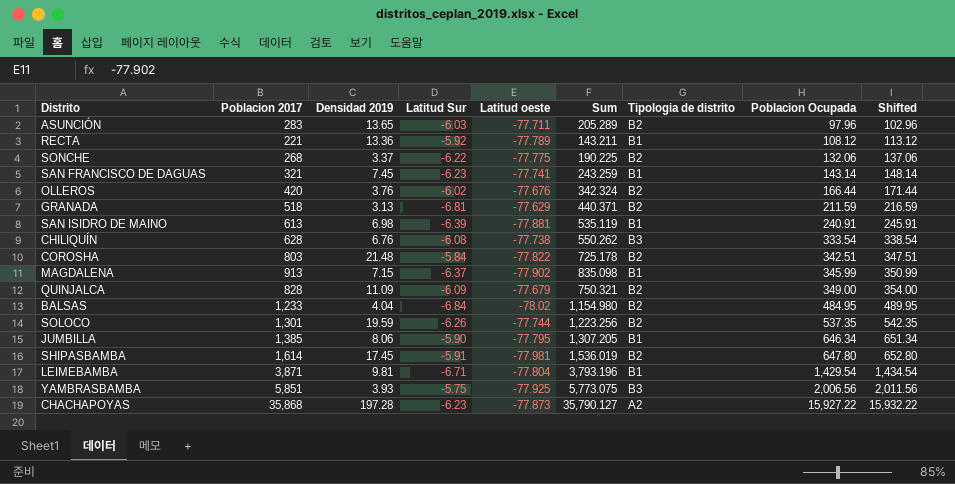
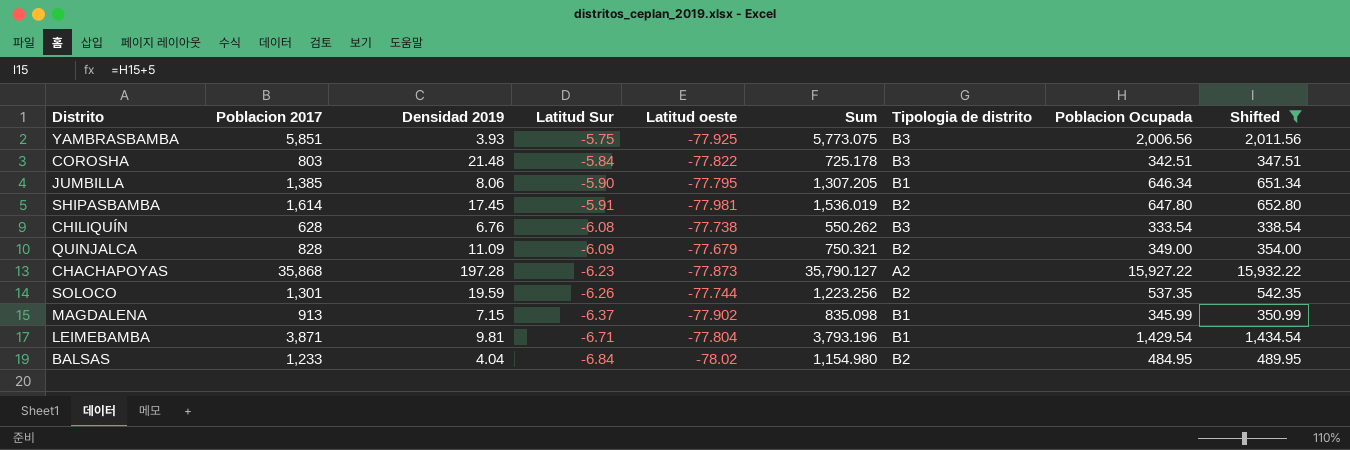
filter: none -> Shifted >= 338.54
row order: Poblacion Ocupada ascending -> Latitud Sur descending
COROSHA | Tipologia de distrito: B2 -> B3

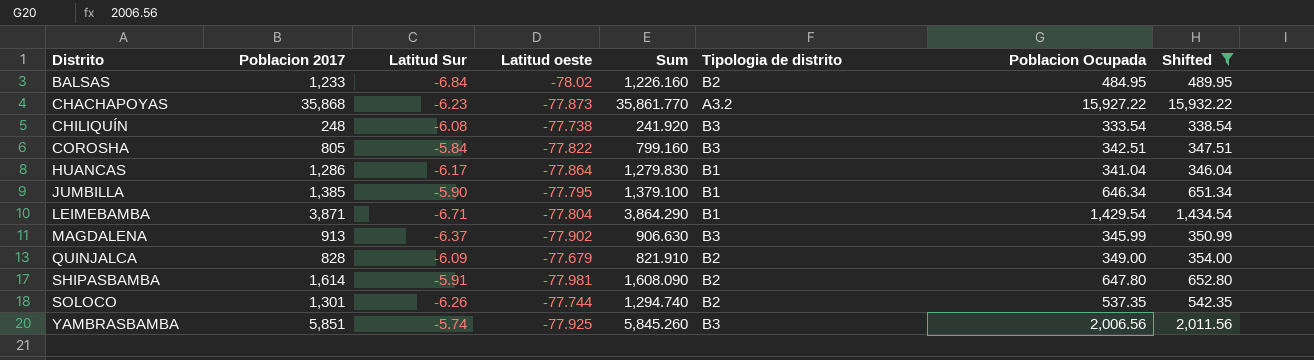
row order: Latitud Sur descending -> Distrito ascending
column Densidad 2019 | position: 3 -> none
column Sum | formula: [Poblacion 2017] + [Latitud oeste] -> [Poblacion 2017] + [Latitud Sur]
CHACHAPOYAS | Tipologia de distrito: A2 -> A3.2
CHILIQUÍN | Poblacion 2017: 628 -> 248
COROSHA | Poblacion 2017: 803 -> 805
row HUANCAS: none -> 1,286 | -6.17 | -77.864 | 1,279.830 | B1 | 341.04 | 346.04
MAGDALENA | Tipologia de distrito: B1 -> B3
YAMBRASBAMBA | Latitud Sur: -5.75 -> -5.74

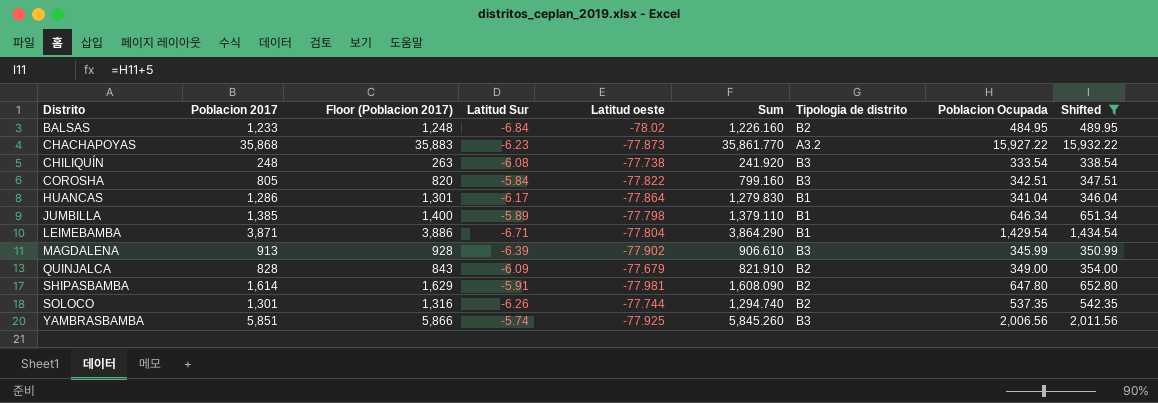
column Floor (Poblacion 2017) | formula: none -> [Poblacion 2017] + 15
JUMBILLA | Latitud Sur: -5.90 -> -5.89
JUMBILLA | Latitud oeste: -77.795 -> -77.798
JUMBILLA | Sum: 1,379.100 -> 1,379.110
MAGDALENA | Latitud Sur: -6.37 -> -6.39
MAGDALENA | Sum: 906.630 -> 906.610

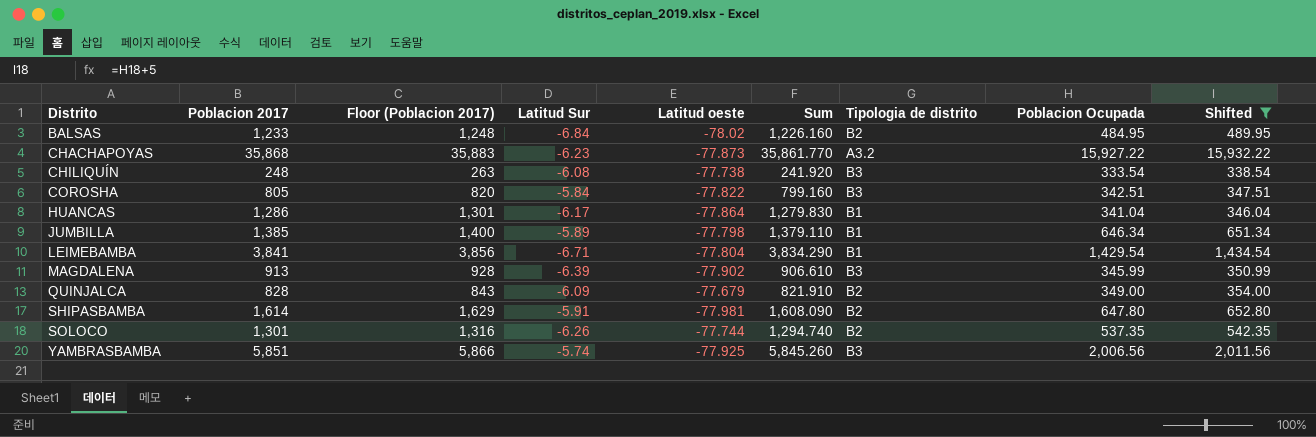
LEIMEBAMBA | Poblacion 2017: 3,871 -> 3,841
LEIMEBAMBA | Floor (Poblacion 2017): 3,886 -> 3,856
LEIMEBAMBA | Sum: 3,864.290 -> 3,834.290

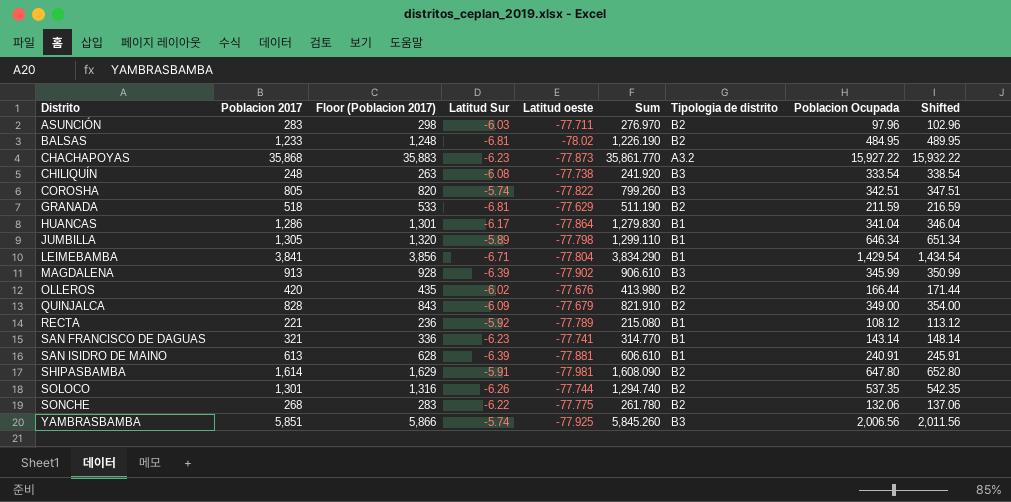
filter: Shifted >= 338.54 -> none
BALSAS | Latitud Sur: -6.84 -> -6.81
BALSAS | Sum: 1,226.160 -> 1,226.190
COROSHA | Latitud Sur: -5.84 -> -5.74
COROSHA | Sum: 799.160 -> 799.260
JUMBILLA | Poblacion 2017: 1,385 -> 1,305
JUMBILLA | Floor (Poblacion 2017): 1,400 -> 1,320
JUMBILLA | Sum: 1,379.110 -> 1,299.110

